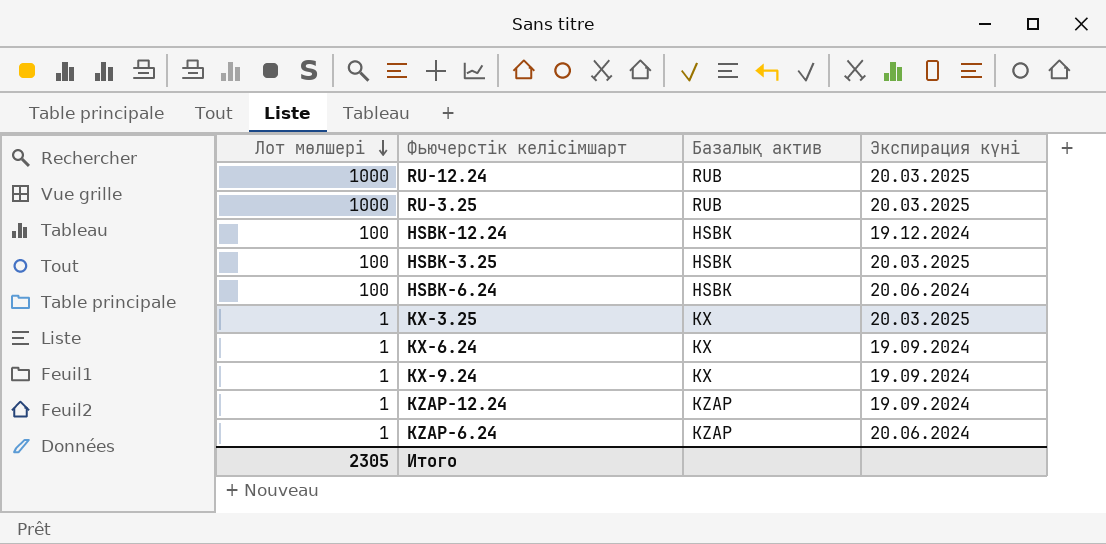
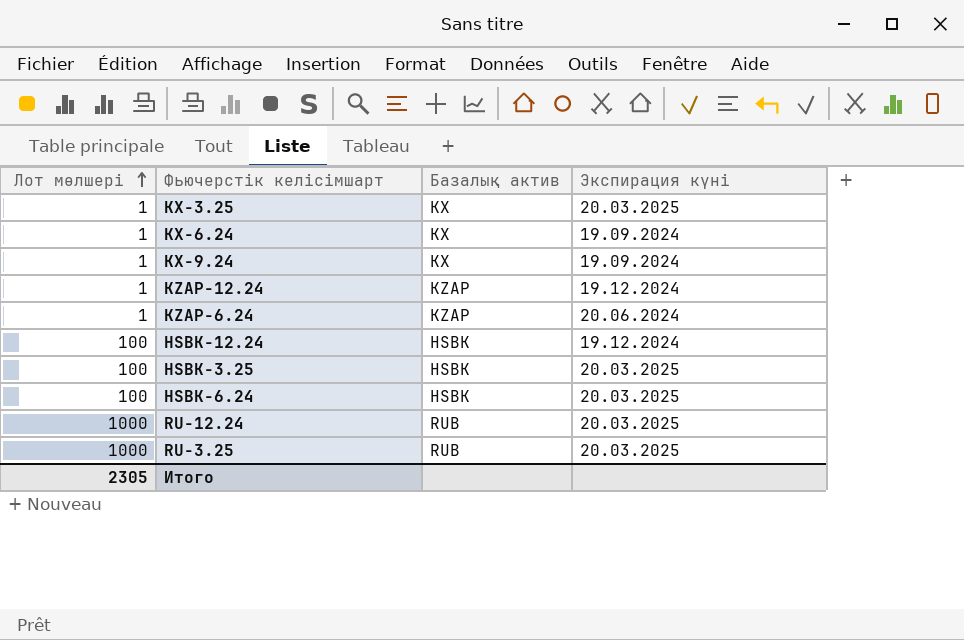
row order: Лот мөлшері descending -> Лот мөлшері ascending
KZAP-12.24 | Экспирация күні: 19.09.2024 -> 19.12.2024
HSBK-6.24 | Экспирация күні: 20.06.2024 -> 20.03.2025

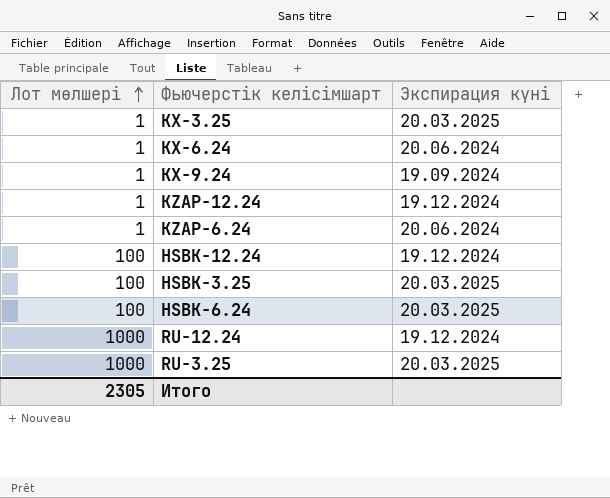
column Базалық актив | position: 3 -> none
KX-6.24 | Экспирация күні: 19.09.2024 -> 20.06.2024
RU-12.24 | Экспирация күні: 20.03.2025 -> 19.12.2024

